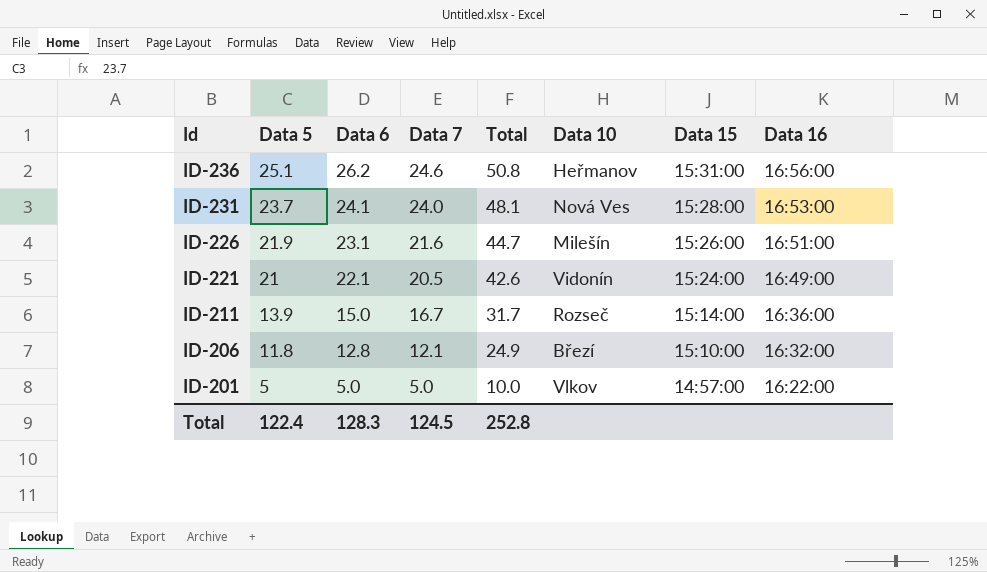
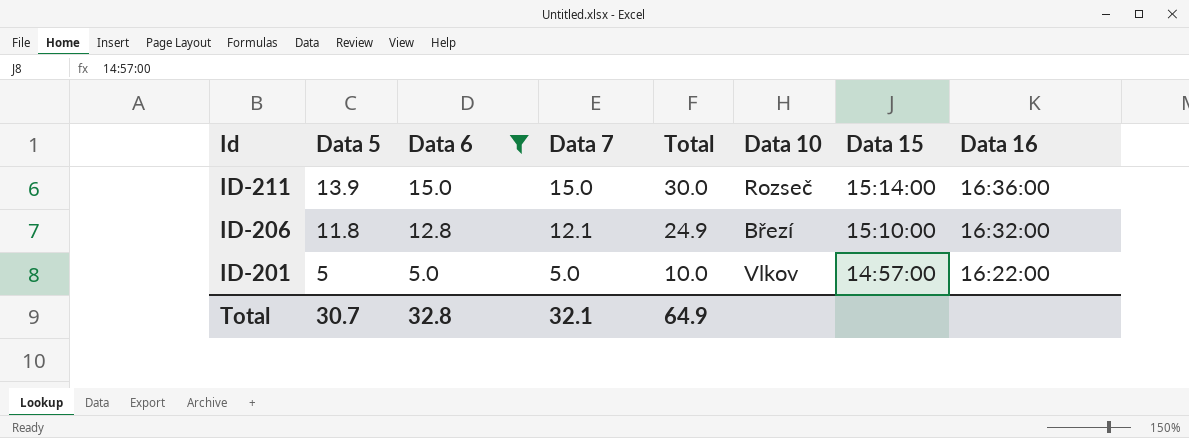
filter: none -> Data 6 <= 15.0
ID-211 | Data 7: 16.7 -> 15.0
ID-211 | Total: 31.7 -> 30.0
Total | Data 5: 122.4 -> 30.7
Total | Data 6: 128.3 -> 32.8
Total | Data 7: 124.5 -> 32.1
Total | Total: 252.8 -> 64.9

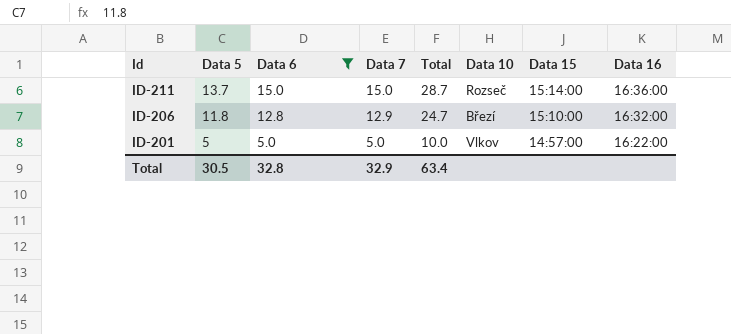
column Total | formula: [Data 6] + [Data 7] -> [Data 5] + [Data 7]
ID-211 | Data 5: 13.9 -> 13.7
ID-206 | Data 7: 12.1 -> 12.9
Total | Data 5: 30.7 -> 30.5
Total | Data 7: 32.1 -> 32.9
Total | Total: 64.9 -> 63.4

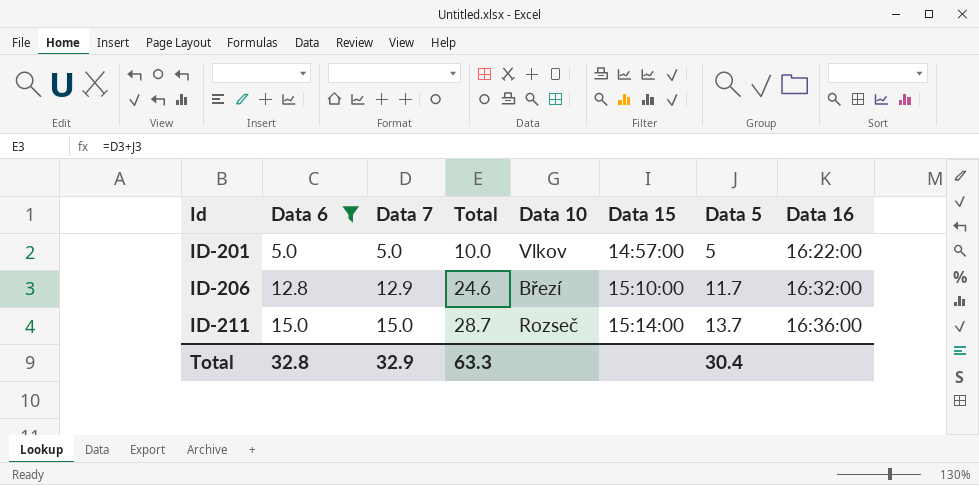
row order: Id descending -> Id ascending
column Data 5 | position: 2 -> 7
ID-206 | Total: 24.7 -> 24.6
ID-206 | Data 5: 11.8 -> 11.7
Total | Total: 63.4 -> 63.3
Total | Data 5: 30.5 -> 30.4

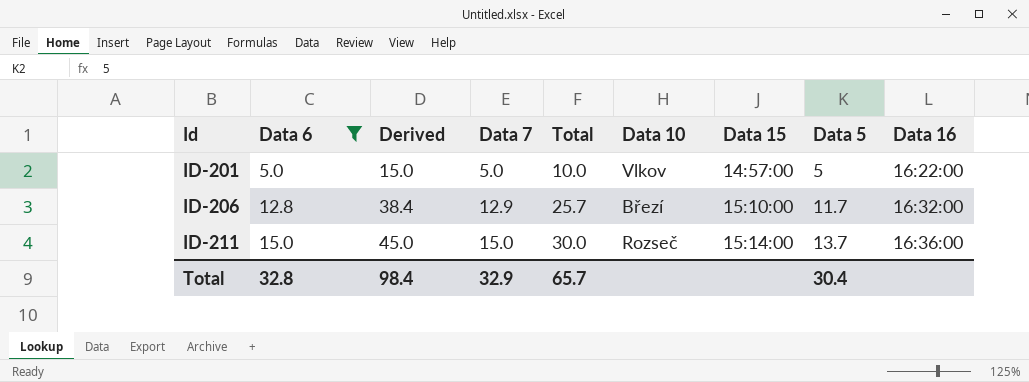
column Derived | formula: none -> [Data 6] * 3
column Total | formula: [Data 7] + [Data 5] -> [Data 6] + [Data 7]
Total | Total: 63.3 -> 65.7

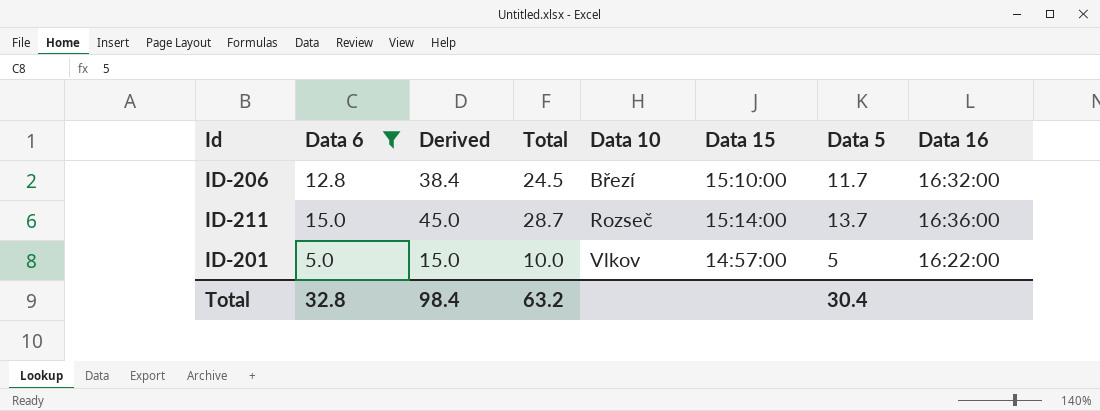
row order: Id ascending -> Data 10 ascending
column Data 7 | position: 4 -> none
column Total | formula: [Data 6] + [Data 7] -> [Data 6] + [Data 5]
Total | Total: 65.7 -> 63.2

